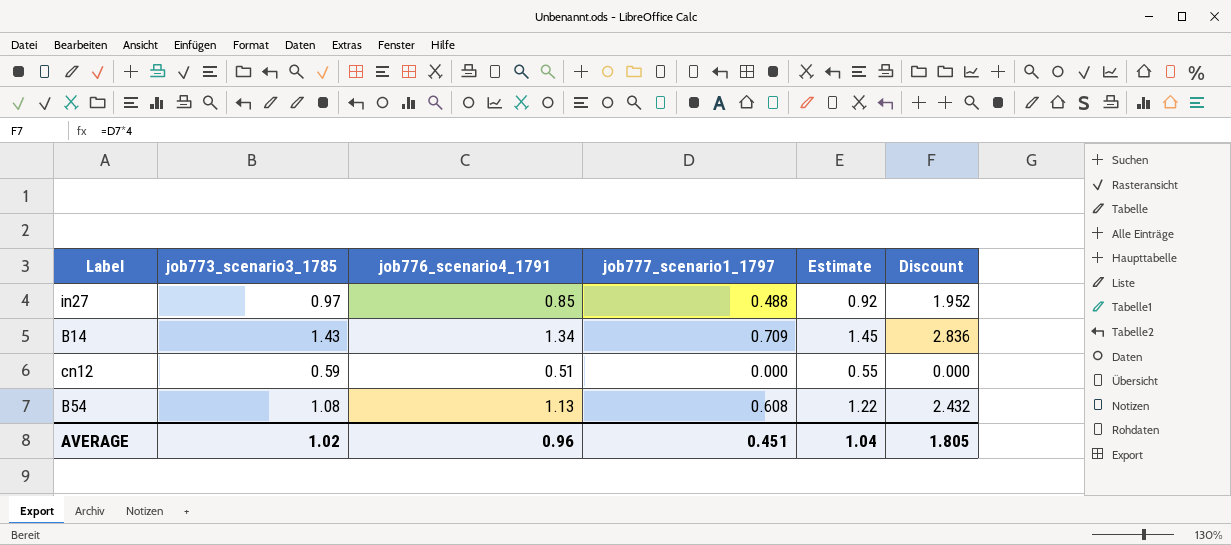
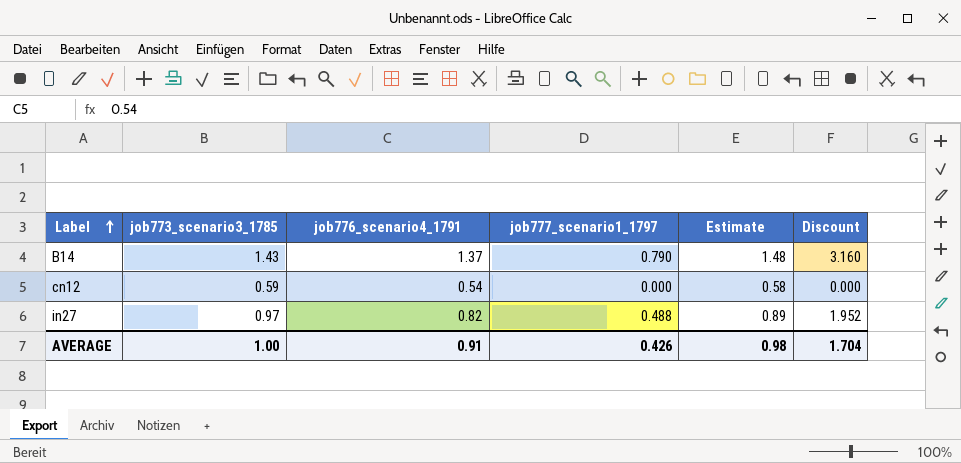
row order: none -> Label ascending
row B54: 1.08 | 1.13 | 0.608 | 1.22 | 2.432 -> none
B14 | job776_scenario4_1791: 1.34 -> 1.37
B14 | job777_scenario1_1797: 0.709 -> 0.790
B14 | Estimate: 1.45 -> 1.48
B14 | Discount: 2.836 -> 3.160
cn12 | job776_scenario4_1791: 0.51 -> 0.54
cn12 | Estimate: 0.55 -> 0.58
in27 | job776_scenario4_1791: 0.85 -> 0.82
in27 | Estimate: 0.92 -> 0.89
AVERAGE | job773_scenario3_1785: 1.02 -> 1.00
AVERAGE | job776_scenario4_1791: 0.96 -> 0.91
AVERAGE | job777_scenario1_1797: 0.451 -> 0.426
AVERAGE | Estimate: 1.04 -> 0.98
AVERAGE | Discount: 1.805 -> 1.704

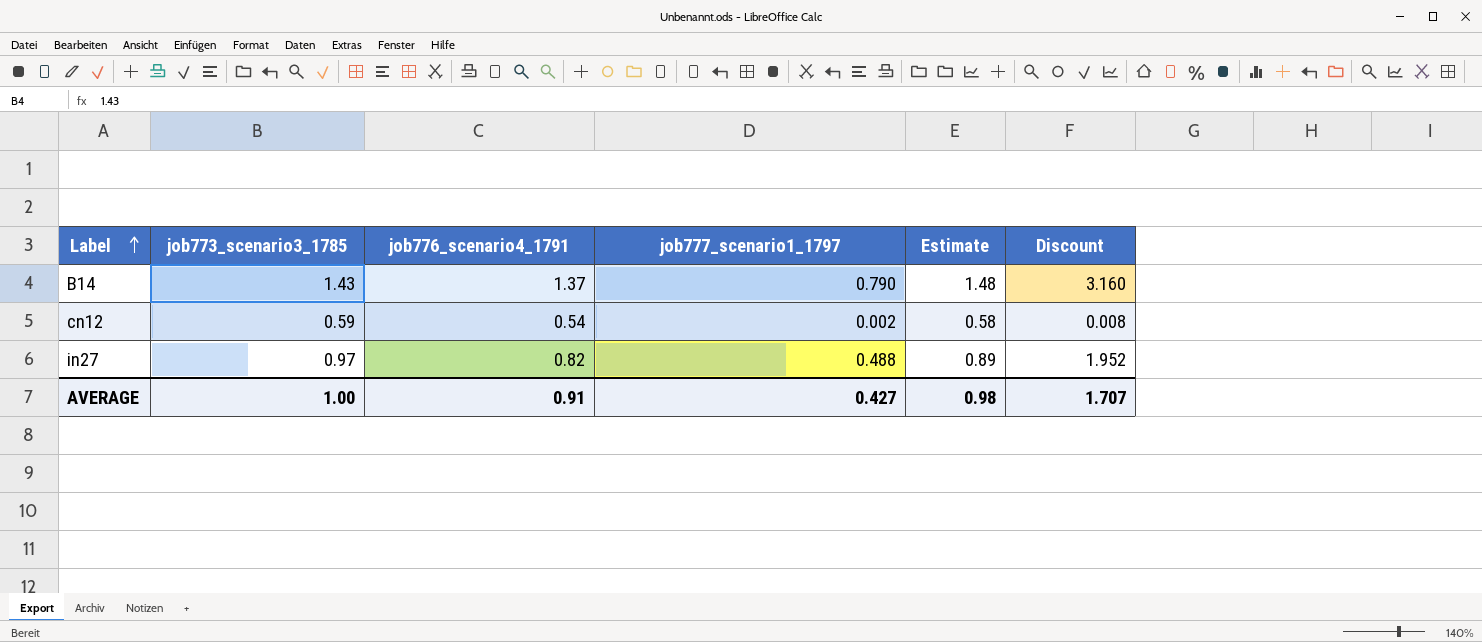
cn12 | job777_scenario1_1797: 0.000 -> 0.002
cn12 | Discount: 0.000 -> 0.008
AVERAGE | job777_scenario1_1797: 0.426 -> 0.427
AVERAGE | Discount: 1.704 -> 1.707

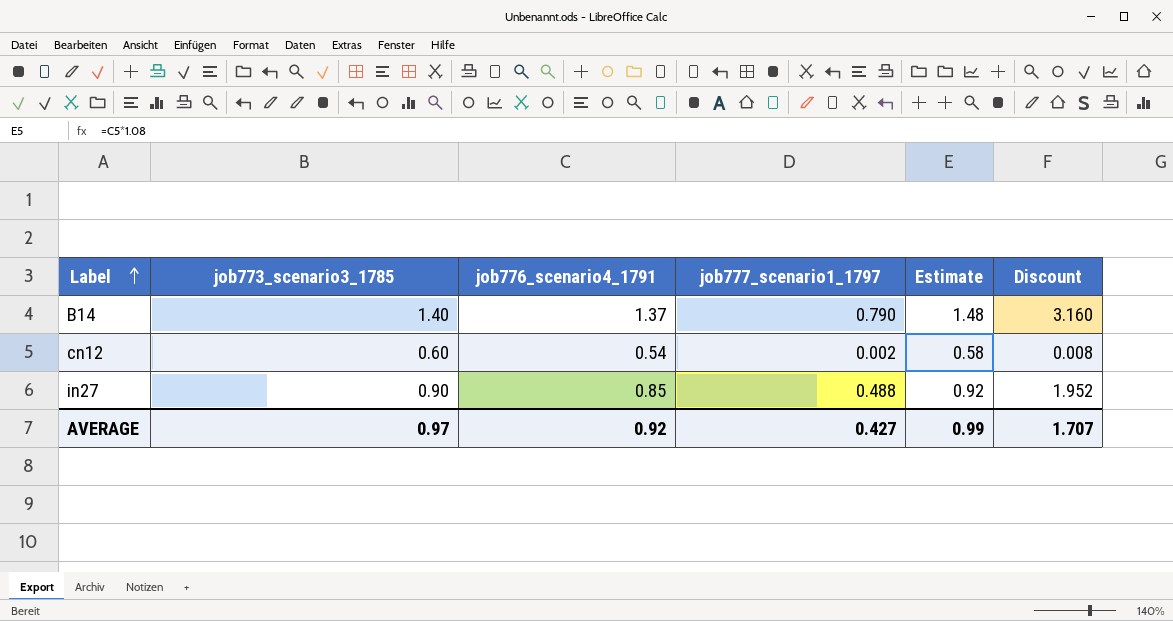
B14 | job773_scenario3_1785: 1.43 -> 1.40
cn12 | job773_scenario3_1785: 0.59 -> 0.60
in27 | job773_scenario3_1785: 0.97 -> 0.90
in27 | job776_scenario4_1791: 0.82 -> 0.85
in27 | Estimate: 0.89 -> 0.92
AVERAGE | job773_scenario3_1785: 1.00 -> 0.97
AVERAGE | job776_scenario4_1791: 0.91 -> 0.92
AVERAGE | Estimate: 0.98 -> 0.99

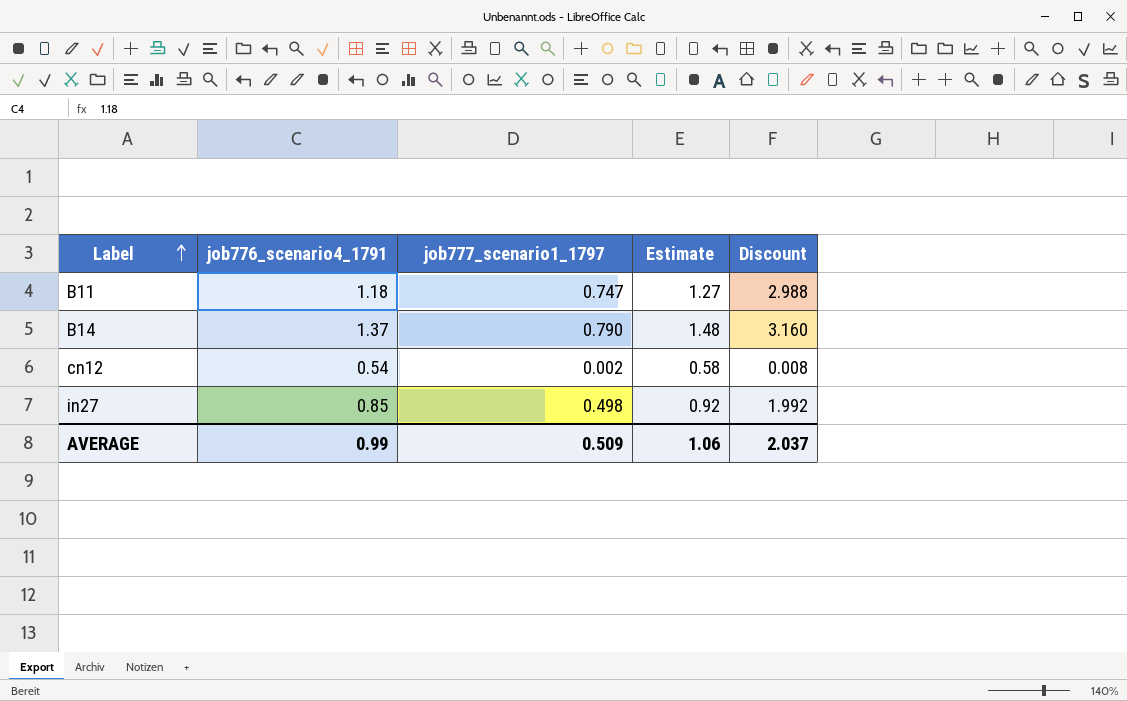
column job773_scenario3_1785 | position: 2 -> none
row B11: none -> 1.18 | 0.747 | 1.27 | 2.988
in27 | job777_scenario1_1797: 0.488 -> 0.498
in27 | Discount: 1.952 -> 1.992
AVERAGE | job776_scenario4_1791: 0.92 -> 0.99
AVERAGE | job777_scenario1_1797: 0.427 -> 0.509
AVERAGE | Estimate: 0.99 -> 1.06
AVERAGE | Discount: 1.707 -> 2.037

